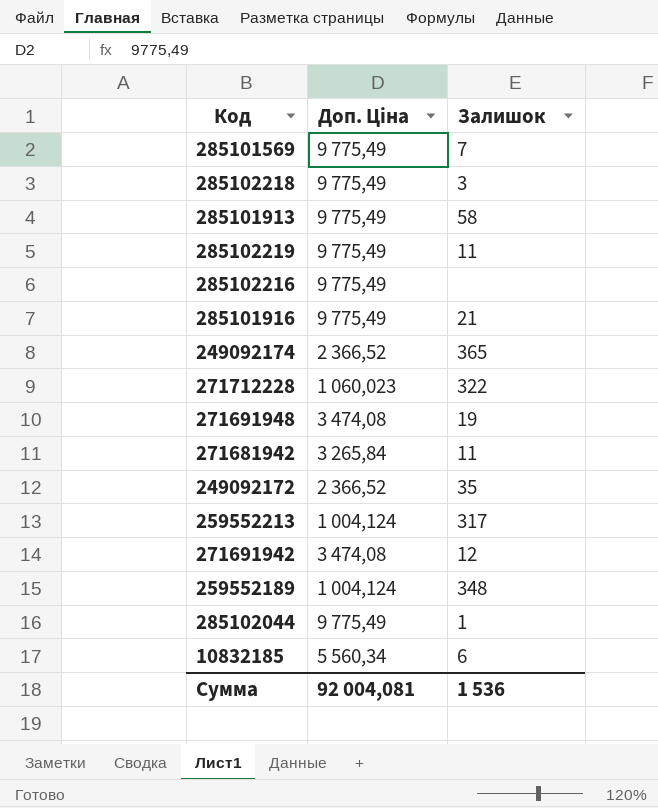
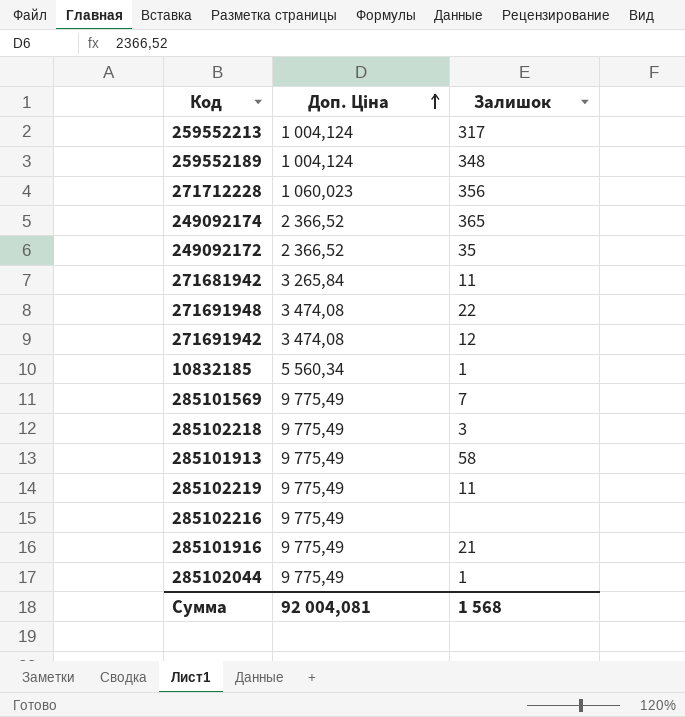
row order: none -> Доп. Ціна ascending
271712228 | Залишок: 322 -> 356
271691948 | Залишок: 19 -> 22
10832185 | Залишок: 6 -> 1
Сумма | Залишок: 1 536 -> 1 568

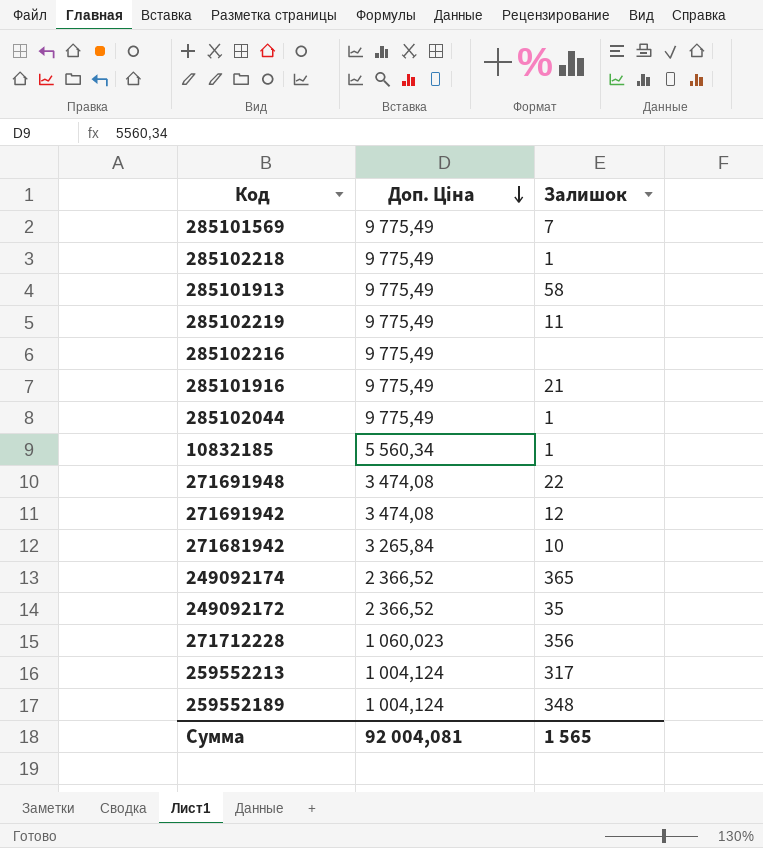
row order: Доп. Ціна ascending -> Доп. Ціна descending
285102218 | Залишок: 3 -> 1
271681942 | Залишок: 11 -> 10
Сумма | Залишок: 1 568 -> 1 565

